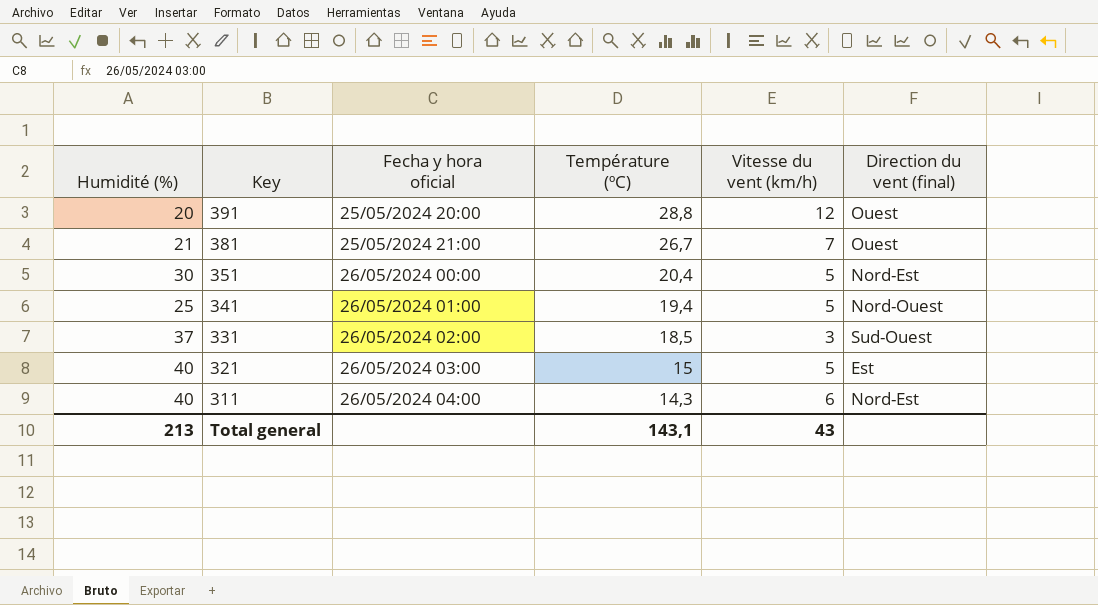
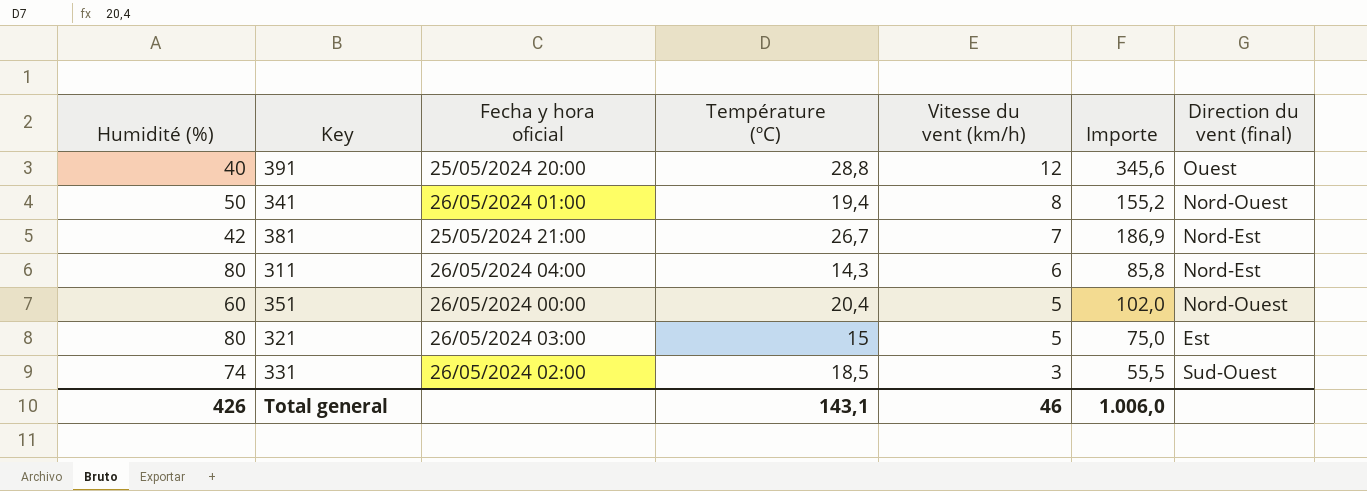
row order: Key descending -> Vitesse du vent (km/h) descending
column Importe | formula: none -> [Température (ºC)] * [Vitesse du vent (km/h)]
391 | Humidité (%): 20 -> 40
341 | Humidité (%): 25 -> 50
341 | Vitesse du vent (km/h): 5 -> 8
381 | Humidité (%): 21 -> 42
381 | Direction du vent (final): Ouest -> Nord-Est
311 | Humidité (%): 40 -> 80
351 | Humidité (%): 30 -> 60
351 | Direction du vent (final): Nord-Est -> Nord-Ouest
321 | Humidité (%): 40 -> 80
331 | Humidité (%): 37 -> 74
Total general | Humidité (%): 213 -> 426
Total general | Vitesse du vent (km/h): 43 -> 46

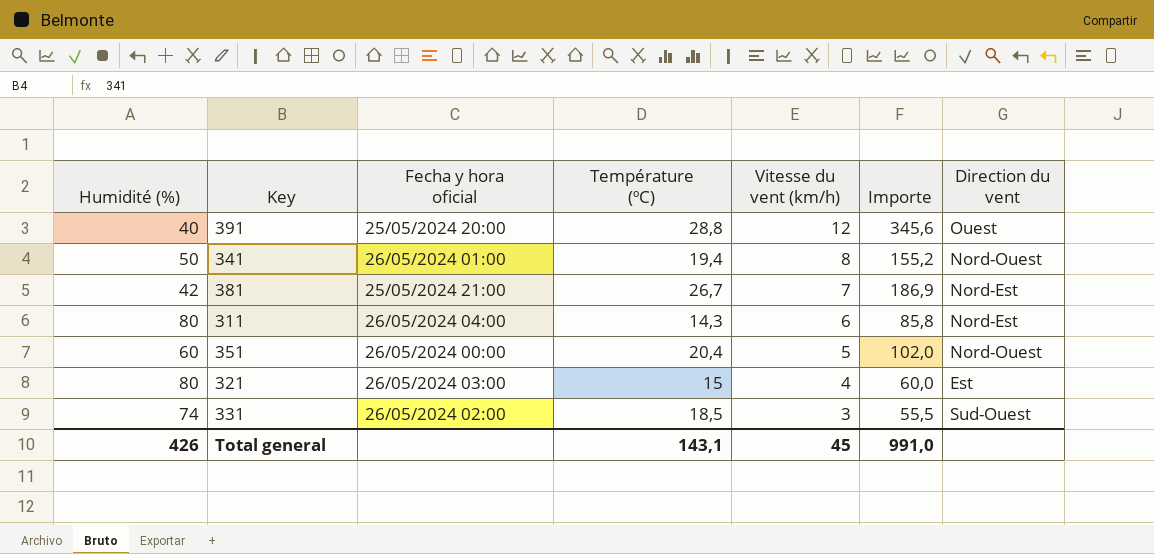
column name: Direction du vent (final) -> Direction du vent
321 | Vitesse du vent (km/h): 5 -> 4
321 | Importe: 75,0 -> 60,0
Total general | Vitesse du vent (km/h): 46 -> 45
Total general | Importe: 1.006,0 -> 991,0

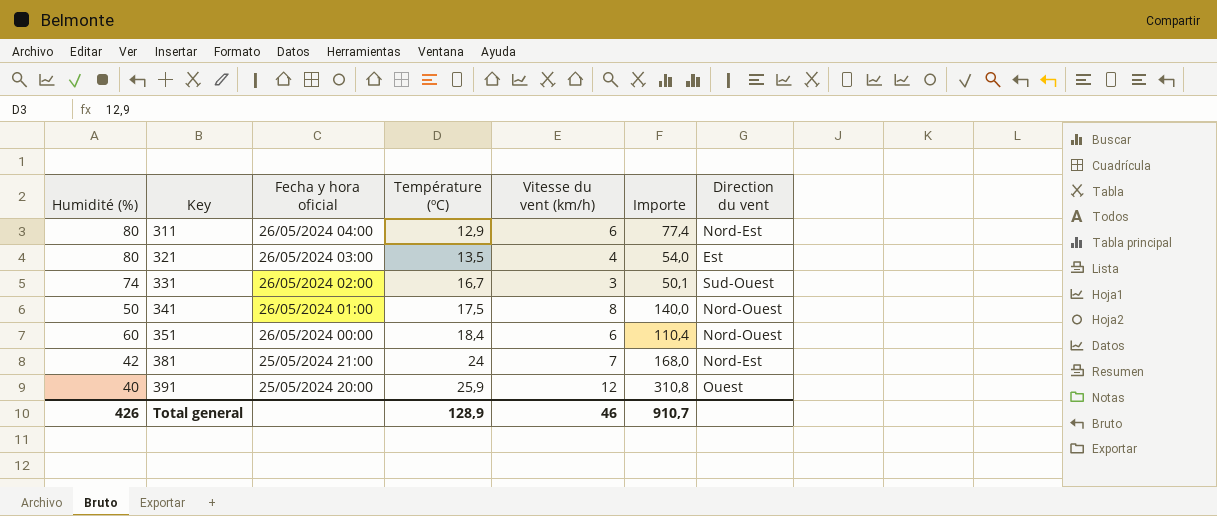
row order: Vitesse du vent (km/h) descending -> Key ascending
311 | Température (ºC): 14,3 -> 12,9
311 | Importe: 85,8 -> 77,4
321 | Température (ºC): 15 -> 13,5
321 | Importe: 60,0 -> 54,0
331 | Température (ºC): 18,5 -> 16,7
331 | Importe: 55,5 -> 50,1
341 | Température (ºC): 19,4 -> 17,5
341 | Importe: 155,2 -> 140,0
351 | Température (ºC): 20,4 -> 18,4
351 | Vitesse du vent (km/h): 5 -> 6
351 | Importe: 102,0 -> 110,4
381 | Température (ºC): 26,7 -> 24
381 | Importe: 186,9 -> 168,0
391 | Température (ºC): 28,8 -> 25,9
391 | Importe: 345,6 -> 310,8
Total general | Température (ºC): 143,1 -> 128,9
Total general | Vitesse du vent (km/h): 45 -> 46
Total general | Importe: 991,0 -> 910,7

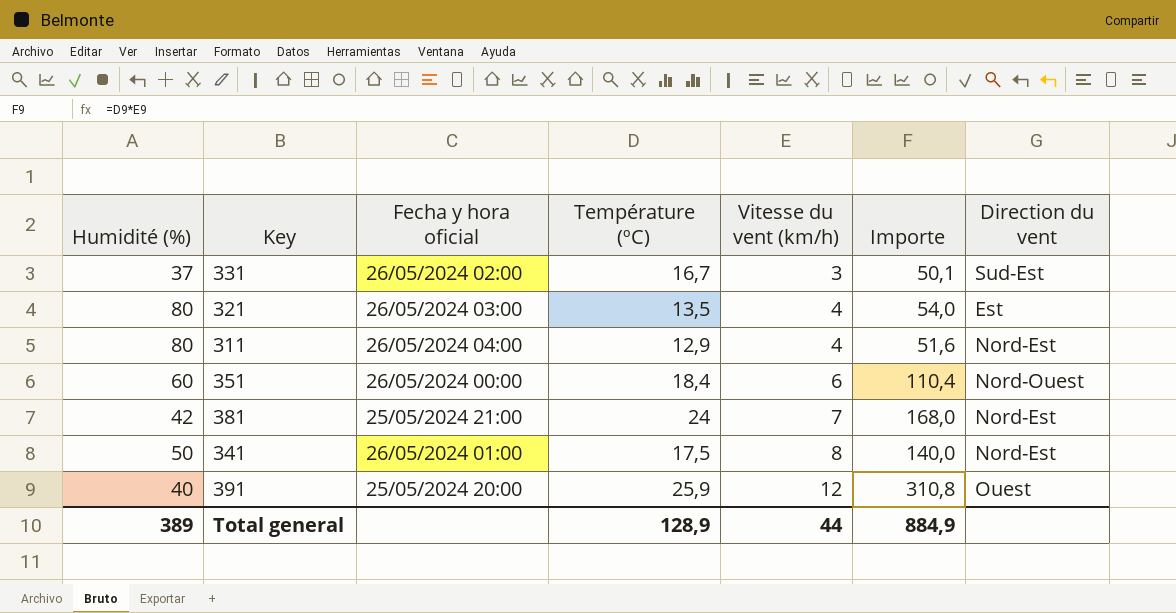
row order: Key ascending -> Vitesse du vent (km/h) ascending
331 | Humidité (%): 74 -> 37
331 | Direction du vent: Sud-Ouest -> Sud-Est
311 | Vitesse du vent (km/h): 6 -> 4
311 | Importe: 77,4 -> 51,6
341 | Direction du vent: Nord-Ouest -> Nord-Est
Total general | Humidité (%): 426 -> 389
Total general | Vitesse du vent (km/h): 46 -> 44
Total general | Importe: 910,7 -> 884,9

